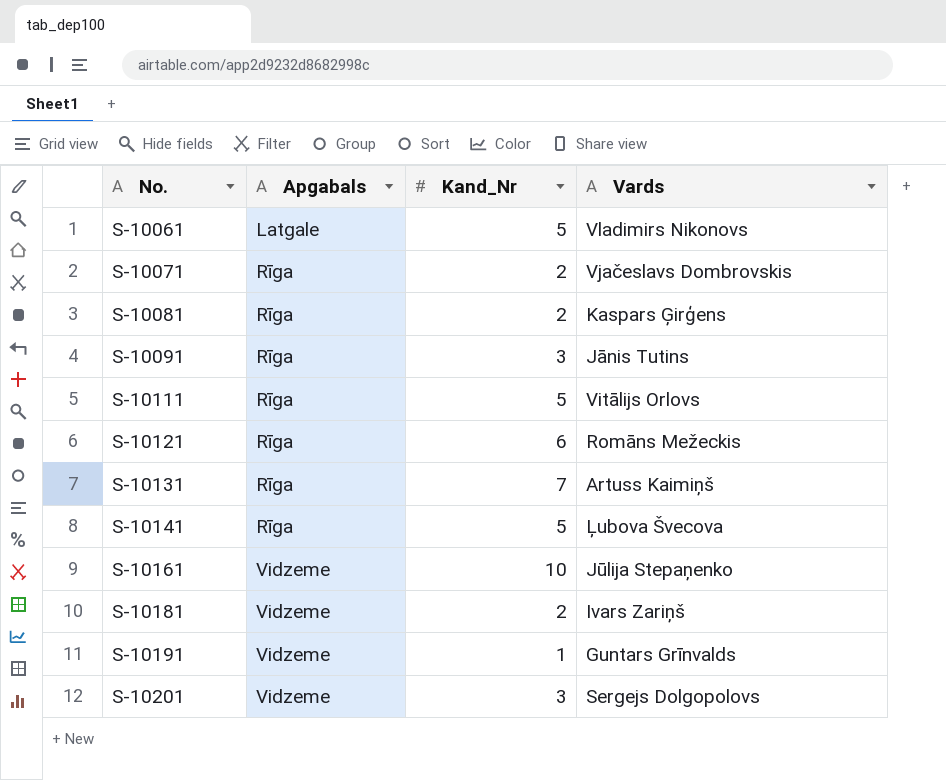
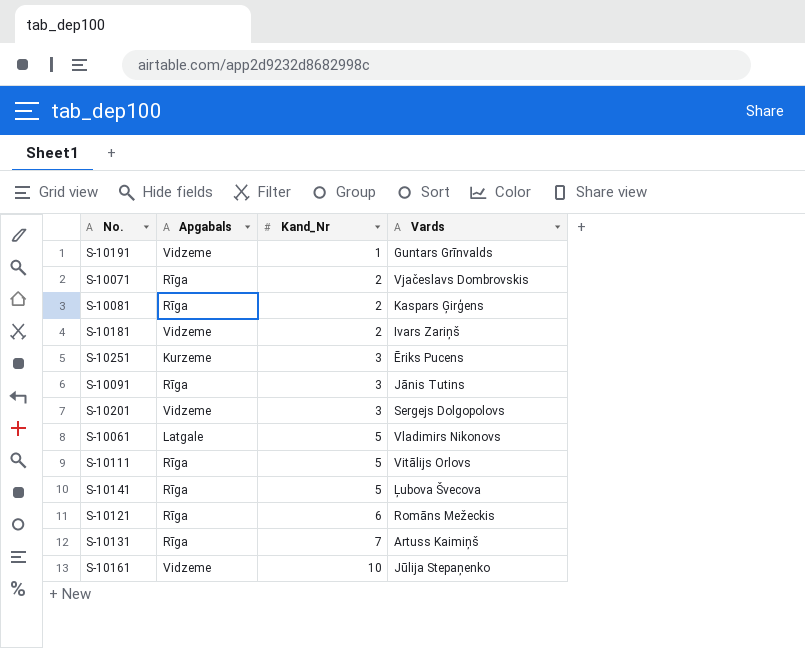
row order: No. ascending -> Kand_Nr ascending
row S-10251: none -> Kurzeme | 3 | Ēriks Pucens

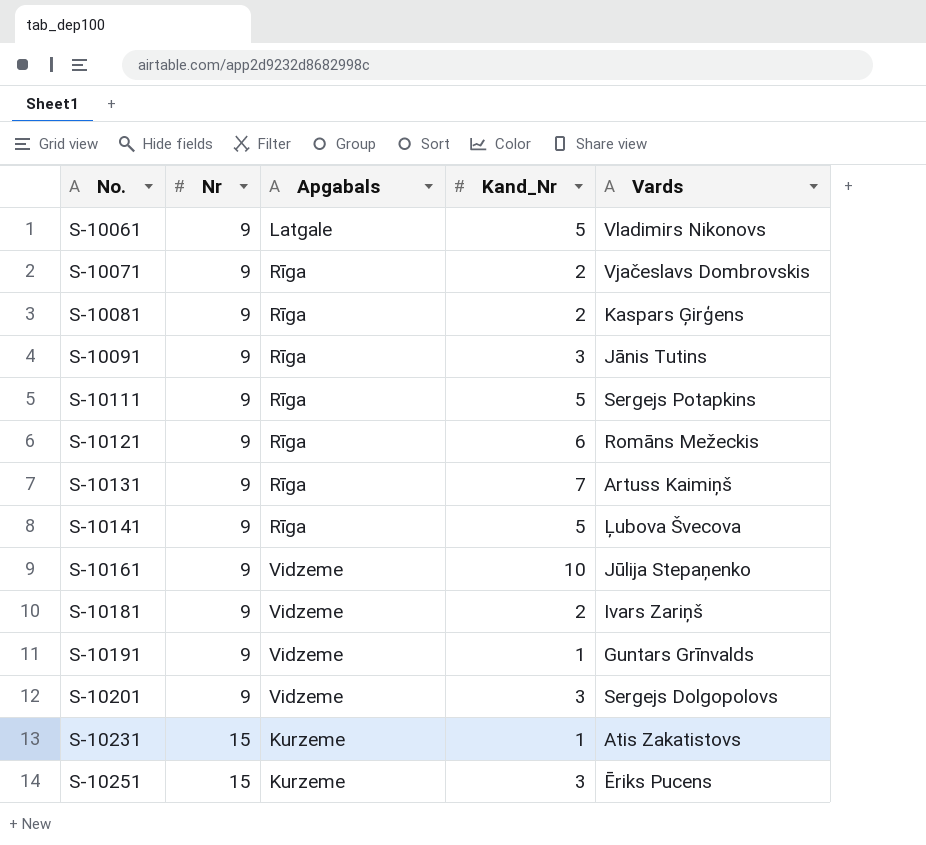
row order: Kand_Nr ascending -> No. ascending
column Nr | position: none -> 2
S-10111 | Vards: Vitālijs Orlovs -> Sergejs Potapkins
row S-10231: none -> 15 | Kurzeme | 1 | Atis Zakatistovs

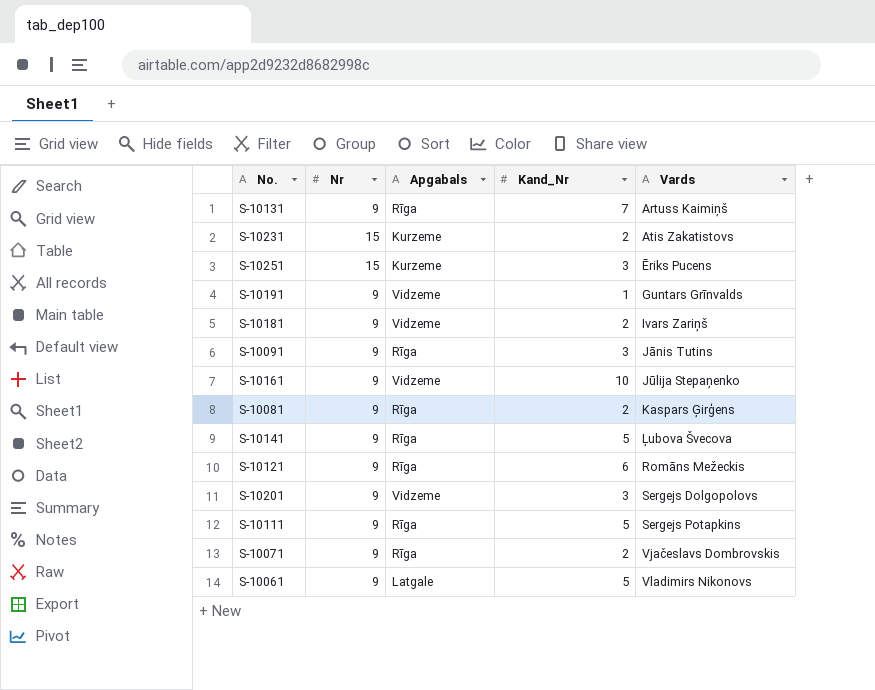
row order: No. ascending -> Vards ascending
S-10231 | Kand_Nr: 1 -> 2

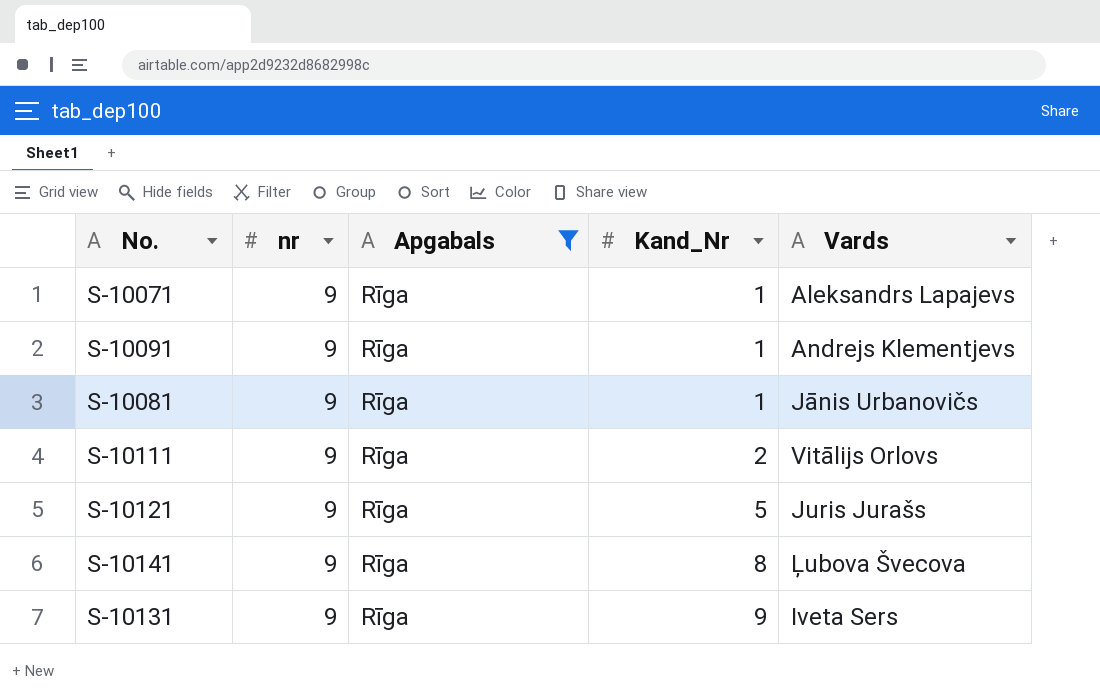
filter: none -> Apgabals = Rīga
row order: Vards ascending -> Kand_Nr ascending
column name: Nr -> nr
S-10071 | Kand_Nr: 2 -> 1
S-10071 | Vards: Vjačeslavs Dombrovskis -> Aleksandrs Lapajevs
S-10091 | Kand_Nr: 3 -> 1
S-10091 | Vards: Jānis Tutins -> Andrejs Klementjevs
S-10081 | Kand_Nr: 2 -> 1
S-10081 | Vards: Kaspars Ģirģens -> Jānis Urbanovičs
S-10111 | Kand_Nr: 5 -> 2
S-10111 | Vards: Sergejs Potapkins -> Vitālijs Orlovs
S-10121 | Kand_Nr: 6 -> 5
S-10121 | Vards: Romāns Mežeckis -> Juris Jurašs
S-10141 | Kand_Nr: 5 -> 8
S-10131 | Kand_Nr: 7 -> 9
S-10131 | Vards: Artuss Kaimiņš -> Iveta Sers

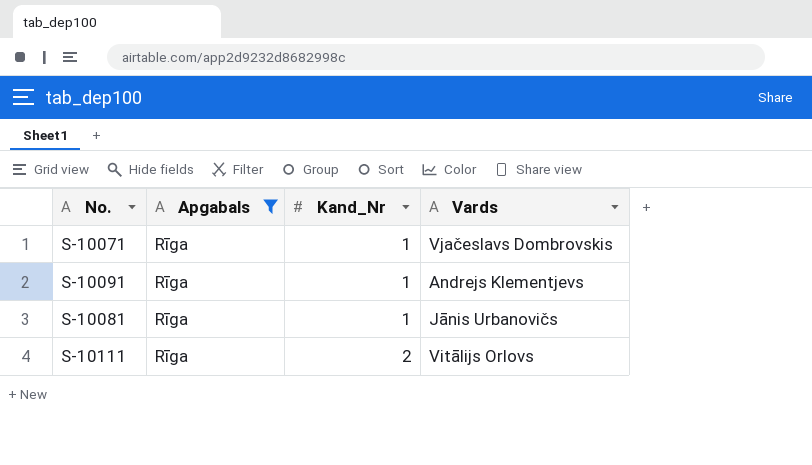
column nr | position: 2 -> none
row S-10121: 9 | Rīga | 5 | Juris Jurašs -> none
row S-10141: 9 | Rīga | 8 | Ļubova Švecova -> none
row S-10131: 9 | Rīga | 9 | Iveta Sers -> none
S-10071 | Vards: Aleksandrs Lapajevs -> Vjačeslavs Dombrovskis

